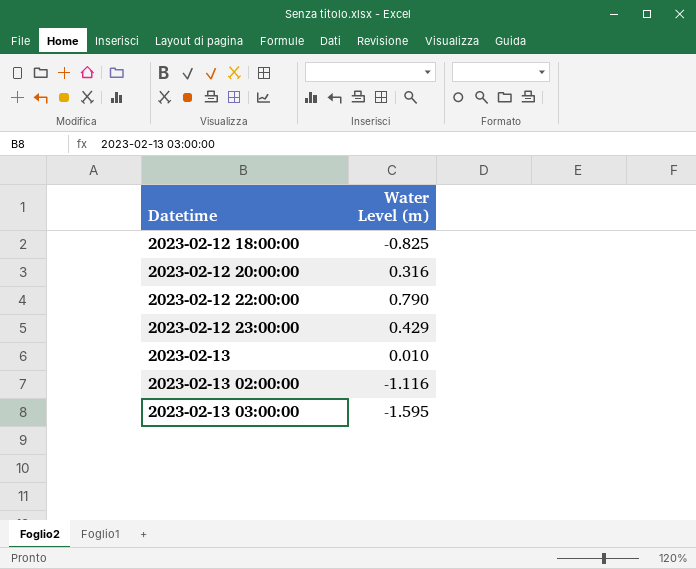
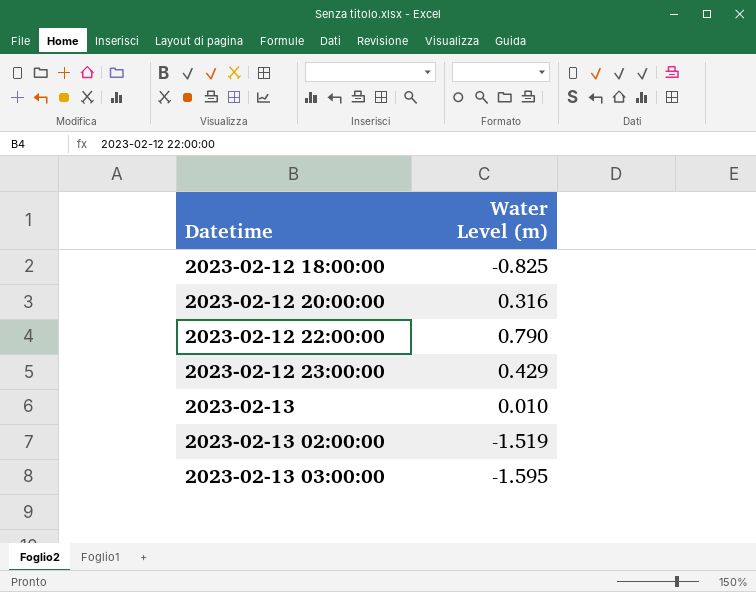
2023-02-13 02:00:00 | Water Level (m): -1.116 -> -1.519

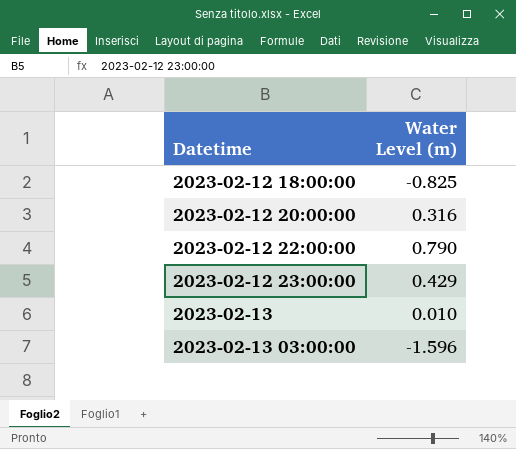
row 2023-02-13 02:00:00: -1.519 -> none
2023-02-13 03:00:00 | Water Level (m): -1.595 -> -1.596

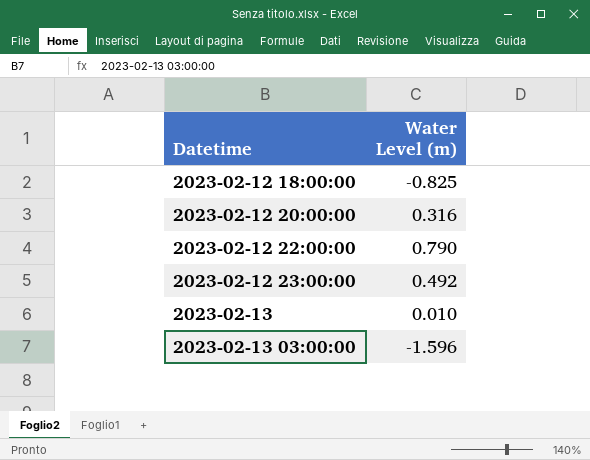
2023-02-12 23:00:00 | Water Level (m): 0.429 -> 0.492

